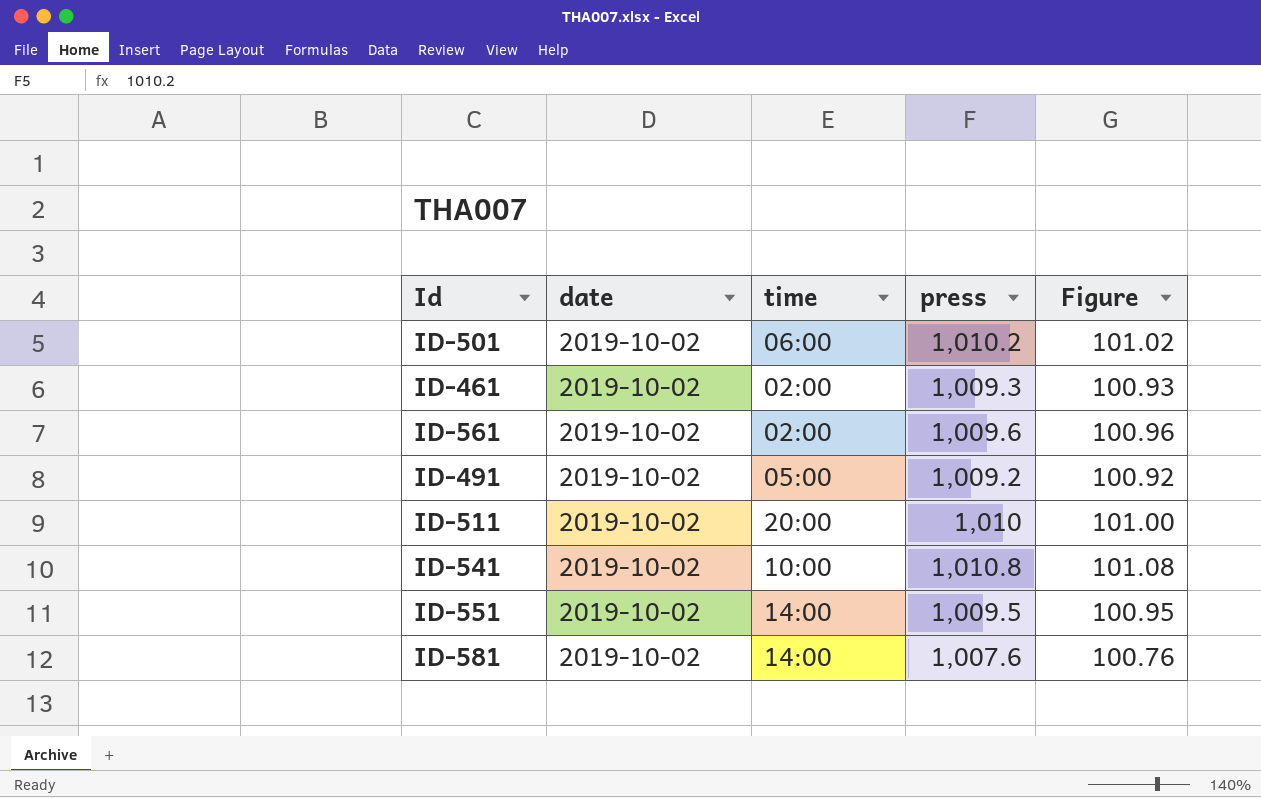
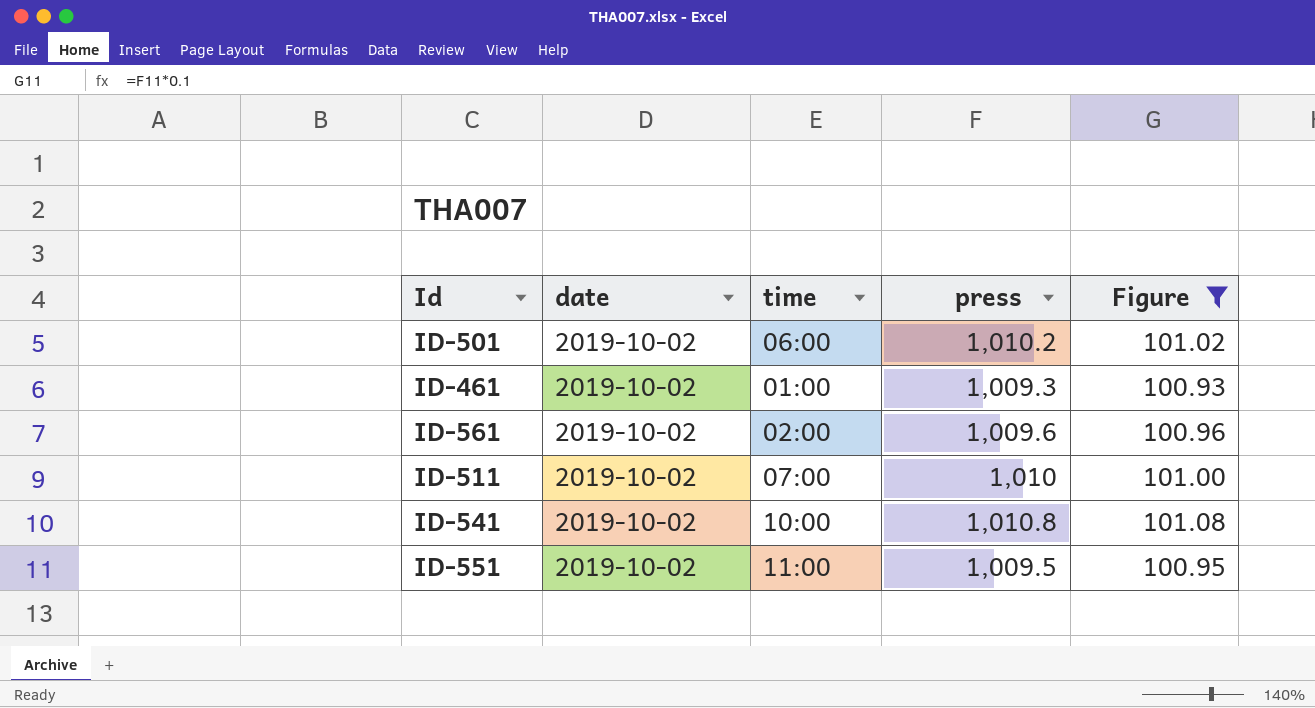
filter: none -> Figure >= 100.93
ID-461 | time: 02:00 -> 01:00
ID-511 | time: 20:00 -> 07:00
ID-551 | time: 14:00 -> 11:00

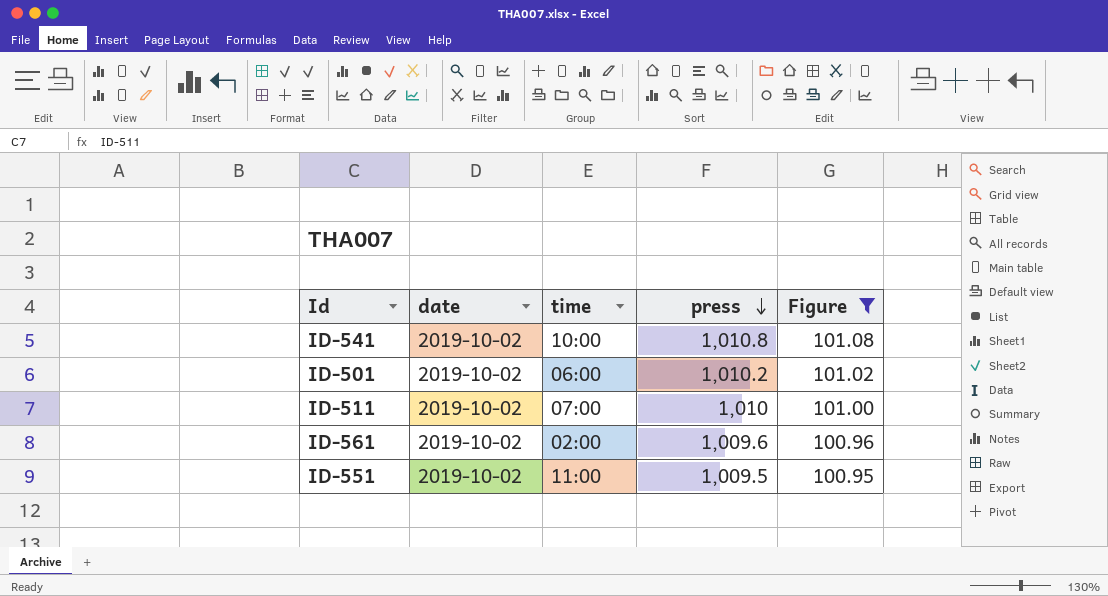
row order: none -> press descending
row ID-461: 2019-10-02 | 01:00 | 1,009.3 | 100.93 -> none

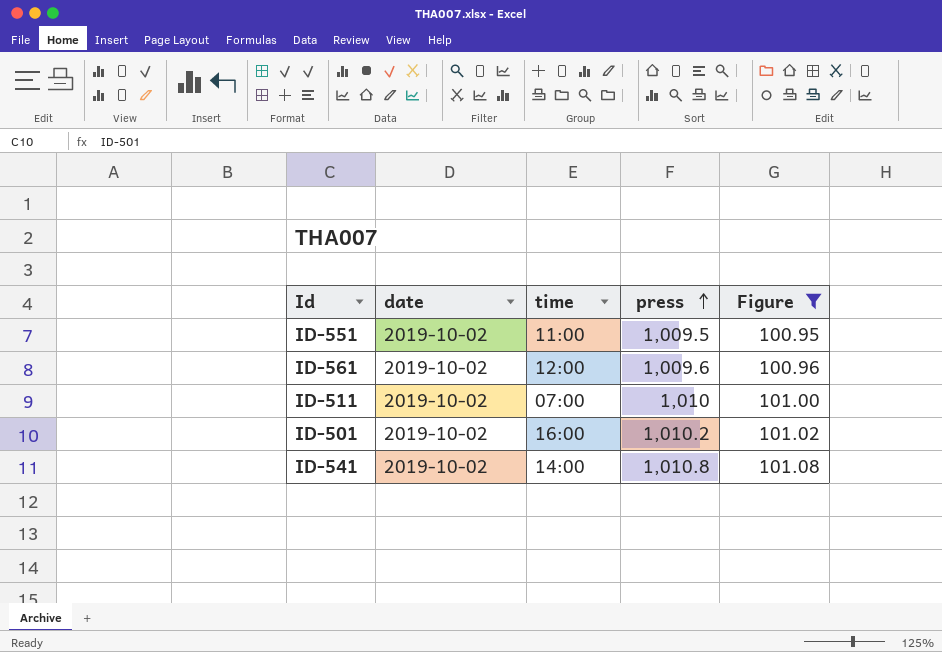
row order: press descending -> press ascending
ID-561 | time: 02:00 -> 12:00
ID-501 | time: 06:00 -> 16:00
ID-541 | time: 10:00 -> 14:00

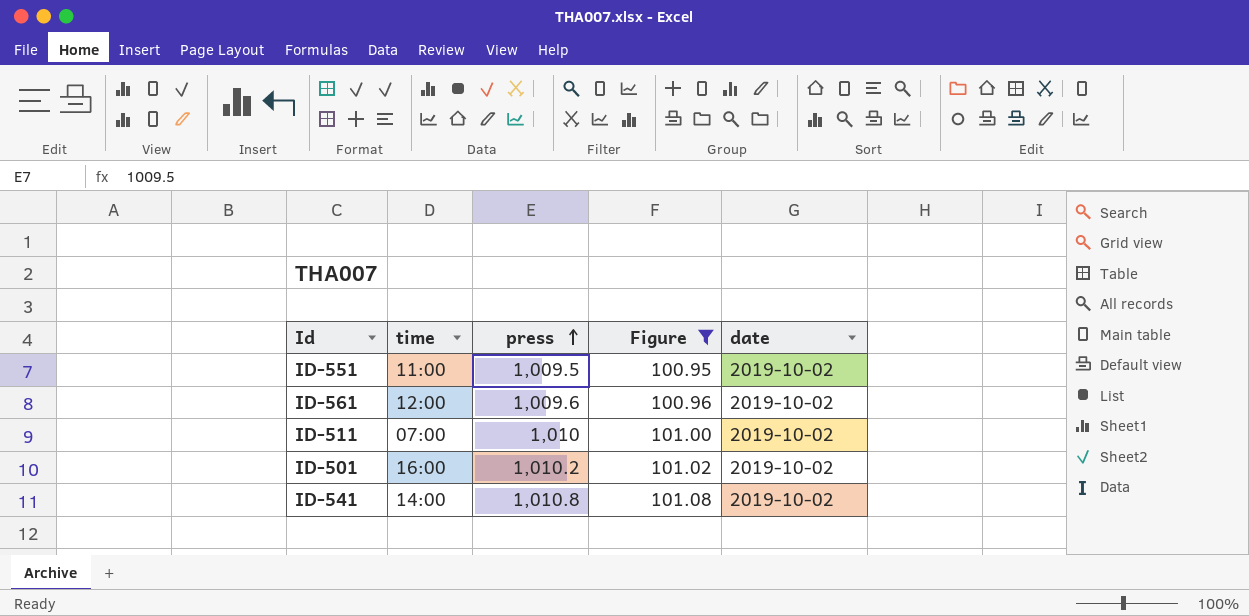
column date | position: 2 -> 5

